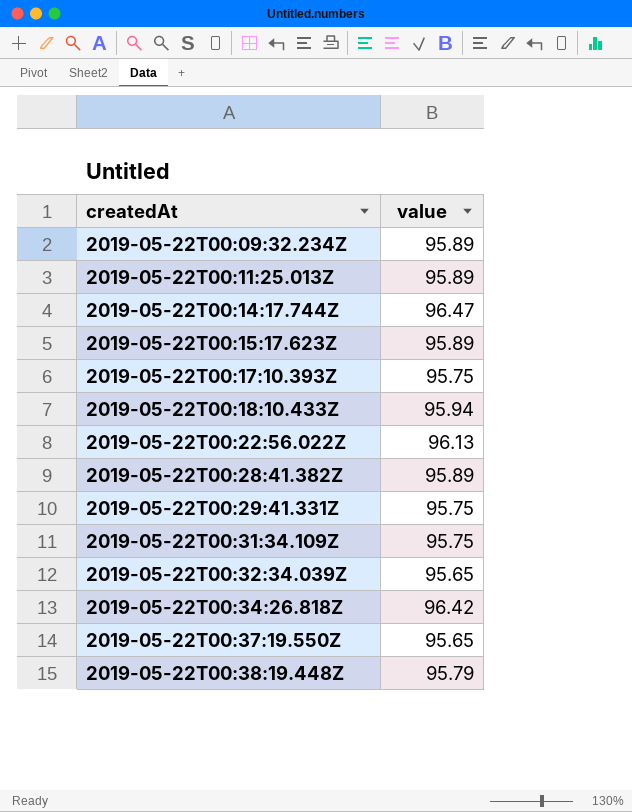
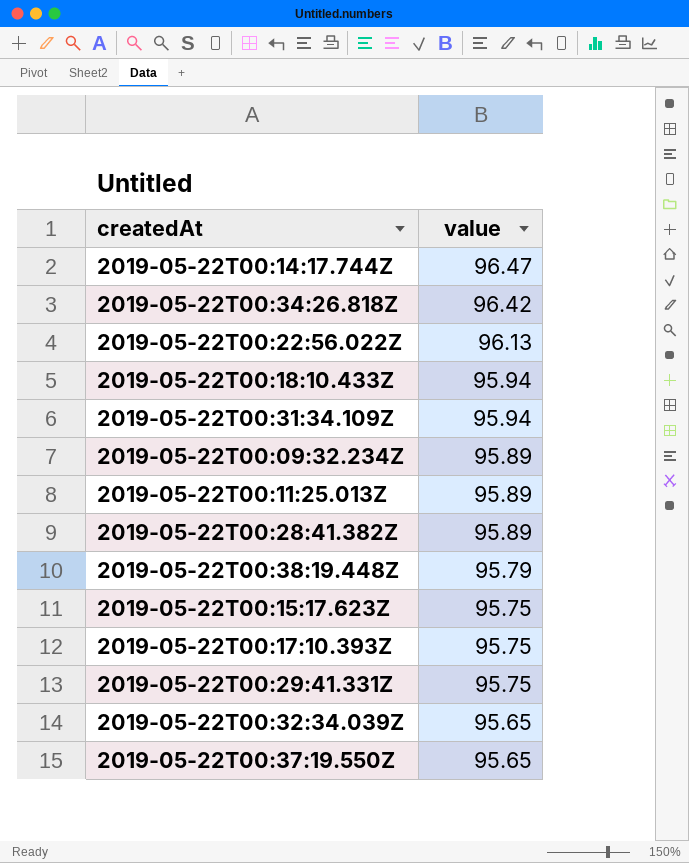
row order: createdAt ascending -> value descending
2019-05-22T00:31:34.109Z | value: 95.75 -> 95.94
2019-05-22T00:15:17.623Z | value: 95.89 -> 95.75

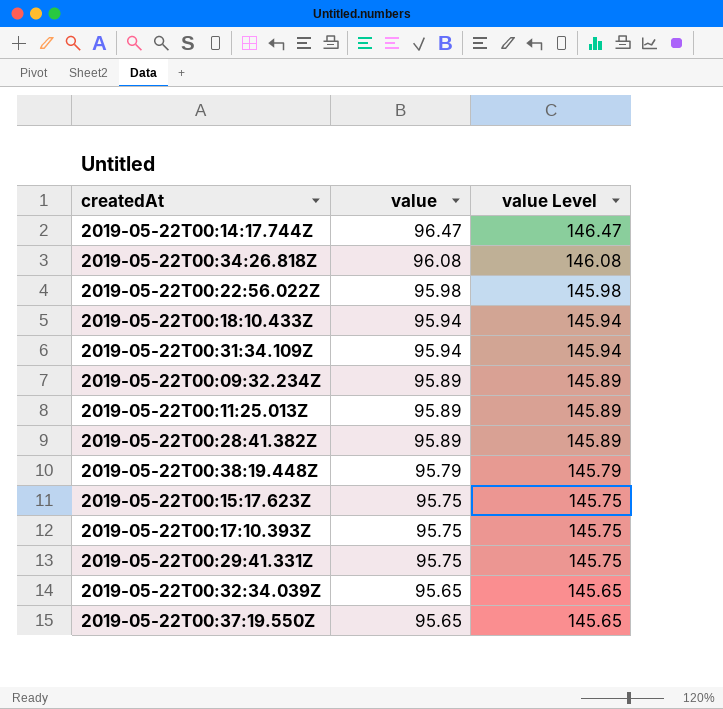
column value Level | formula: none -> [value] + 50
2019-05-22T00:34:26.818Z | value: 96.42 -> 96.08
2019-05-22T00:22:56.022Z | value: 96.13 -> 95.98

